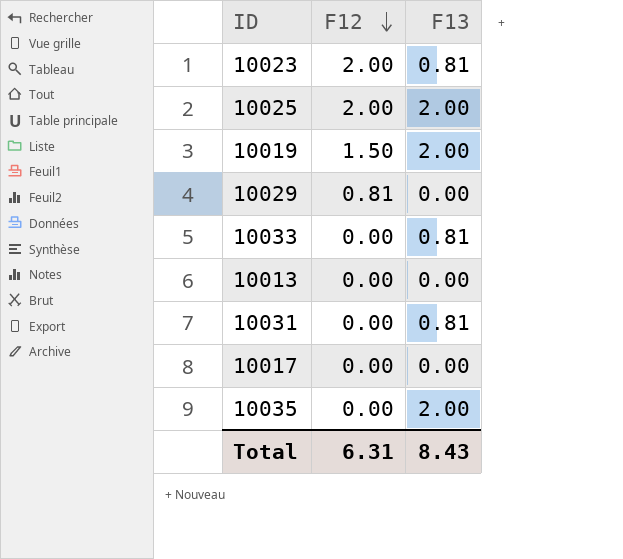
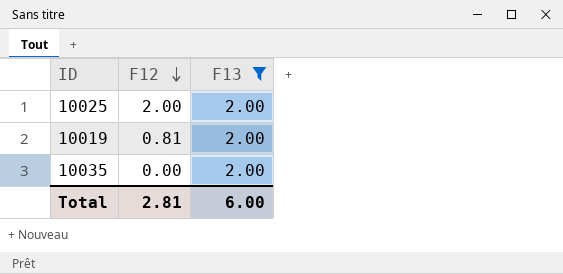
filter: none -> F13 = 2.00
10019 | F12: 1.50 -> 0.81
Total | F12: 6.31 -> 2.81
Total | F13: 8.43 -> 6.00

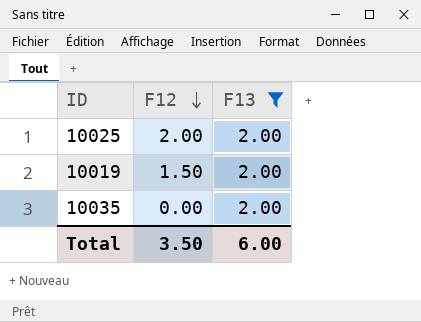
10019 | F12: 0.81 -> 1.50
Total | F12: 2.81 -> 3.50

